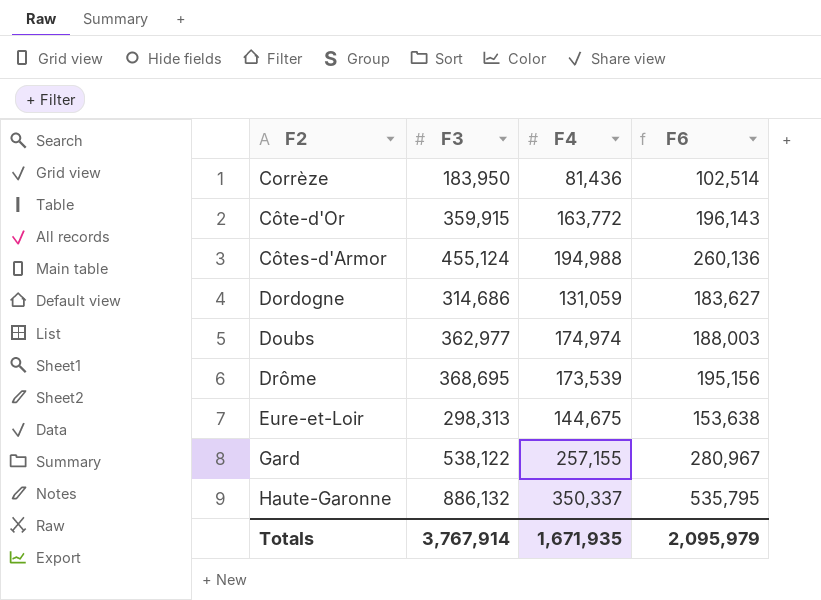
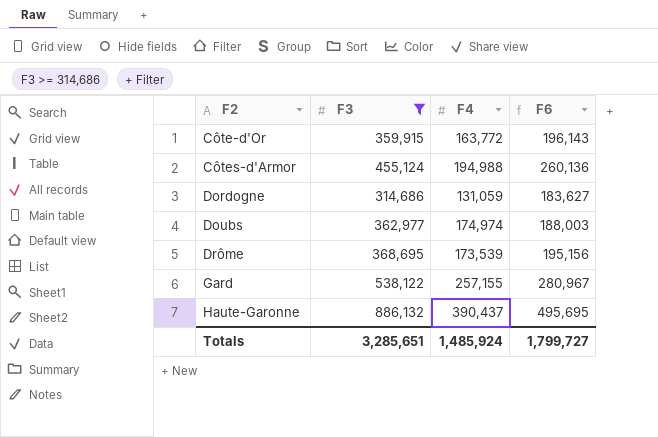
filter: none -> F3 >= 314,686
Haute-Garonne | F4: 350,337 -> 390,437
Haute-Garonne | F6: 535,795 -> 495,695
Totals | F3: 3,767,914 -> 3,285,651
Totals | F4: 1,671,935 -> 1,485,924
Totals | F6: 2,095,979 -> 1,799,727

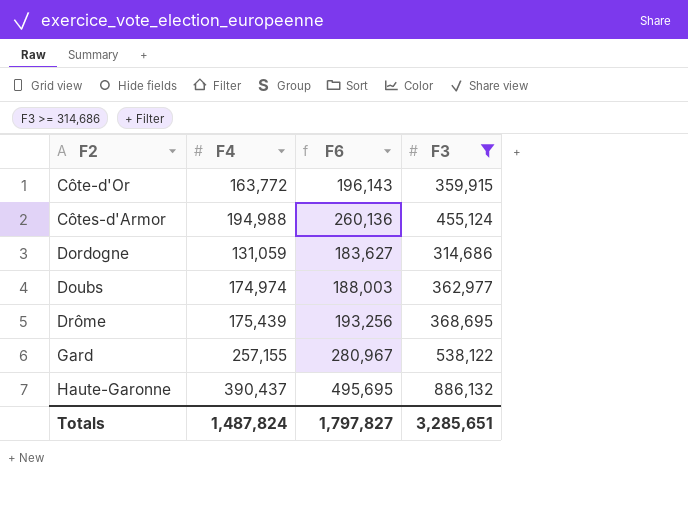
column F3 | position: 2 -> 4
Drôme | F4: 173,539 -> 175,439
Drôme | F6: 195,156 -> 193,256
Totals | F4: 1,485,924 -> 1,487,824
Totals | F6: 1,799,727 -> 1,797,827

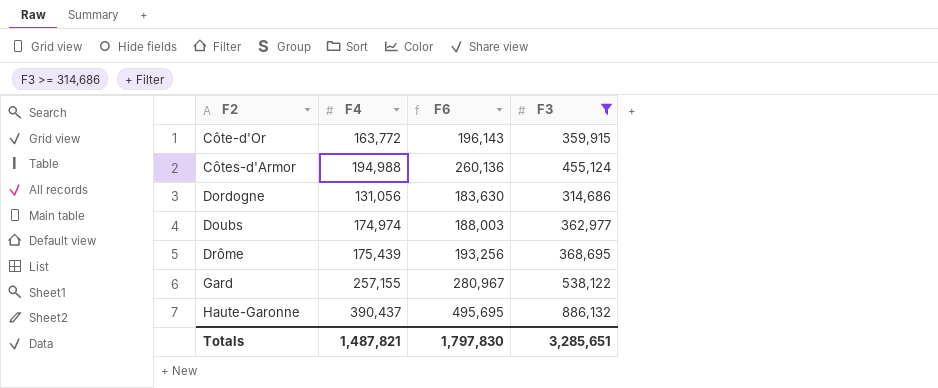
Dordogne | F4: 131,059 -> 131,056
Dordogne | F6: 183,627 -> 183,630
Totals | F4: 1,487,824 -> 1,487,821
Totals | F6: 1,797,827 -> 1,797,830

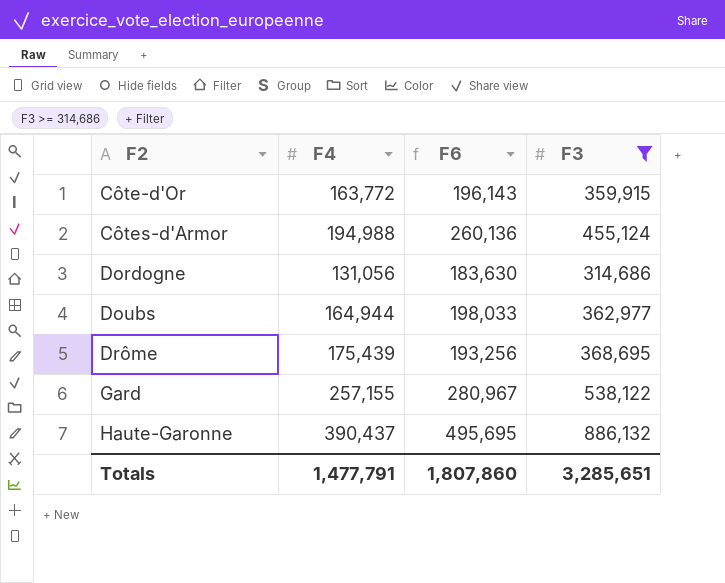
Doubs | F4: 174,974 -> 164,944
Doubs | F6: 188,003 -> 198,033
Totals | F4: 1,487,821 -> 1,477,791
Totals | F6: 1,797,830 -> 1,807,860

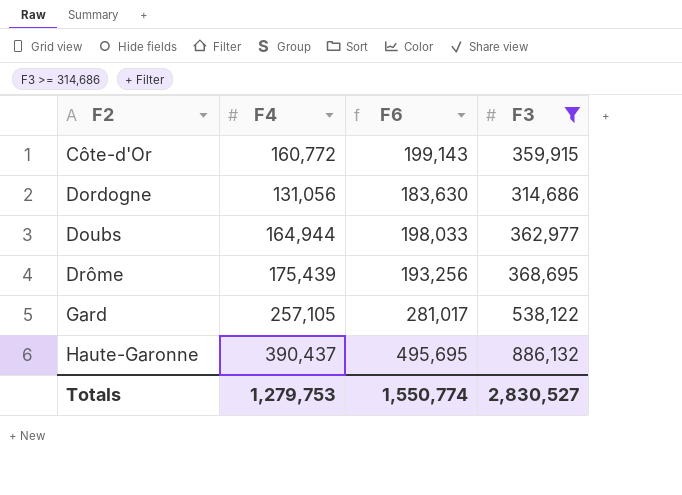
row Côtes-d'Armor: 194,988 | 260,136 | 455,124 -> none
Côte-d'Or | F4: 163,772 -> 160,772
Côte-d'Or | F6: 196,143 -> 199,143
Gard | F4: 257,155 -> 257,105
Gard | F6: 280,967 -> 281,017
Totals | F4: 1,477,791 -> 1,279,753
Totals | F6: 1,807,860 -> 1,550,774
Totals | F3: 3,285,651 -> 2,830,527

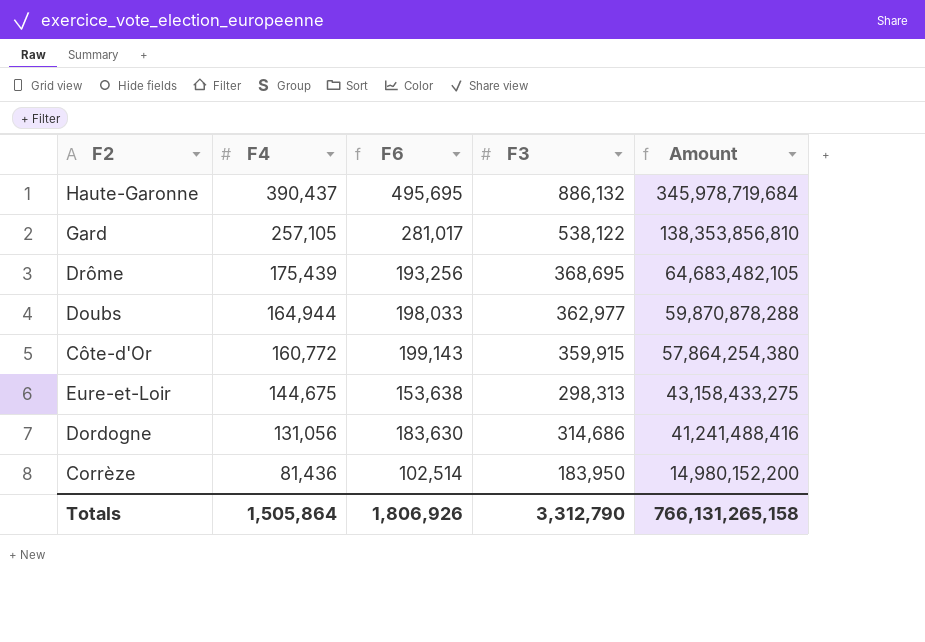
filter: F3 >= 314,686 -> none
row order: F2 ascending -> F4 descending
column Amount | formula: none -> [F4] * [F3]
Totals | F4: 1,279,753 -> 1,505,864
Totals | F6: 1,550,774 -> 1,806,926
Totals | F3: 2,830,527 -> 3,312,790

